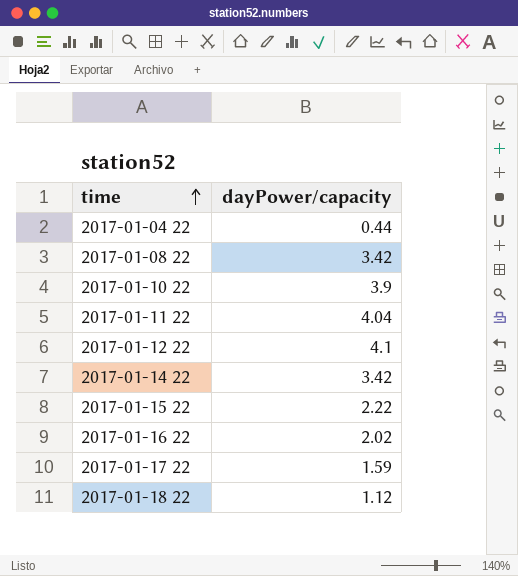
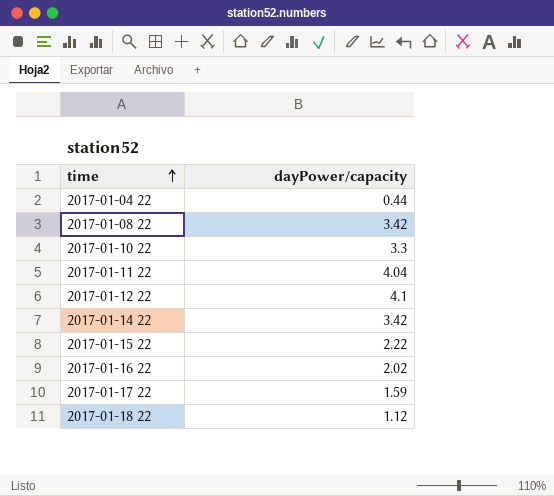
2017-01-10 22 | dayPower/capacity: 3.9 -> 3.3

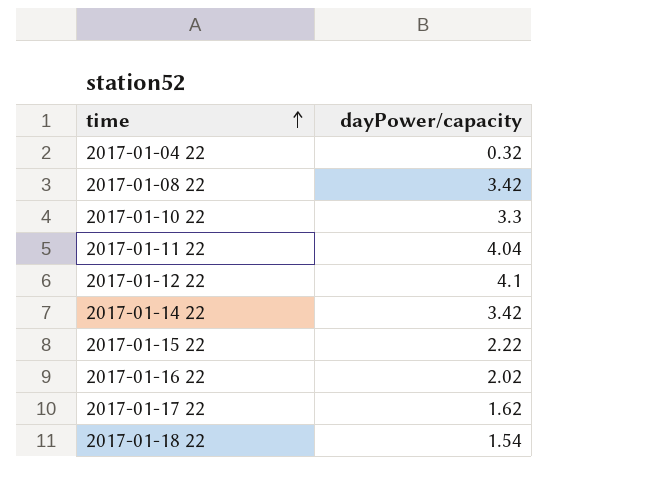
2017-01-04 22 | dayPower/capacity: 0.44 -> 0.32
2017-01-17 22 | dayPower/capacity: 1.59 -> 1.62
2017-01-18 22 | dayPower/capacity: 1.12 -> 1.54

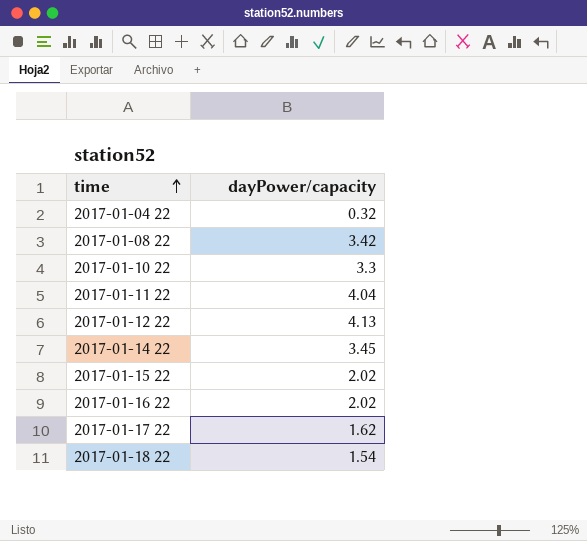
2017-01-12 22 | dayPower/capacity: 4.1 -> 4.13
2017-01-14 22 | dayPower/capacity: 3.42 -> 3.45
2017-01-15 22 | dayPower/capacity: 2.22 -> 2.02

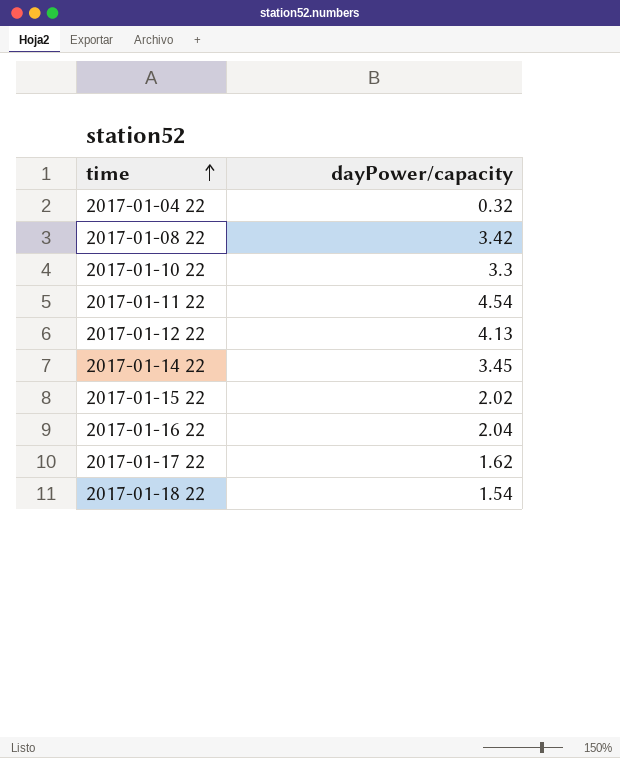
2017-01-11 22 | dayPower/capacity: 4.04 -> 4.54
2017-01-16 22 | dayPower/capacity: 2.02 -> 2.04

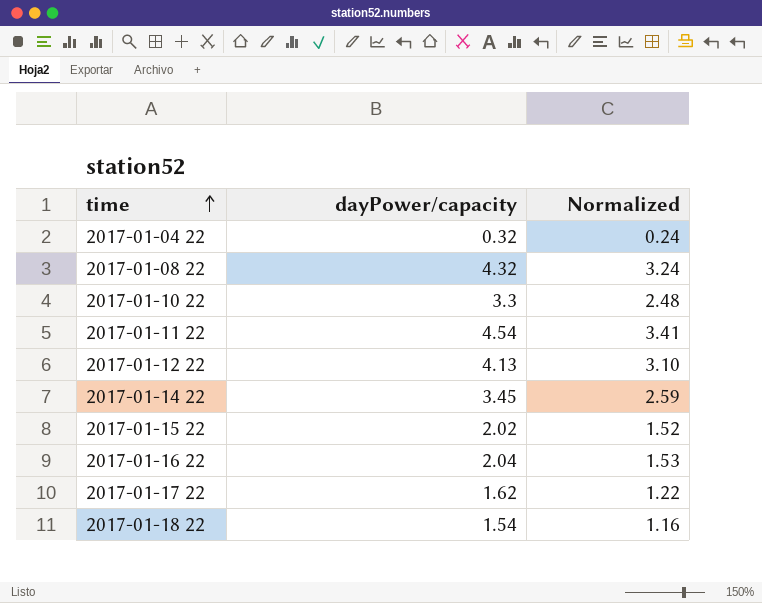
column Normalized | formula: none -> [dayPower/capacity] * 0.75
2017-01-08 22 | dayPower/capacity: 3.42 -> 4.32

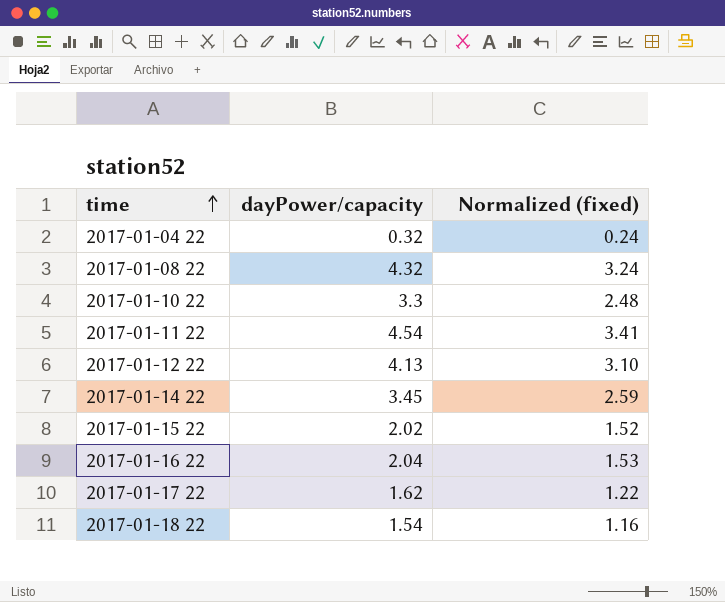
column name: Normalized -> Normalized (fixed)

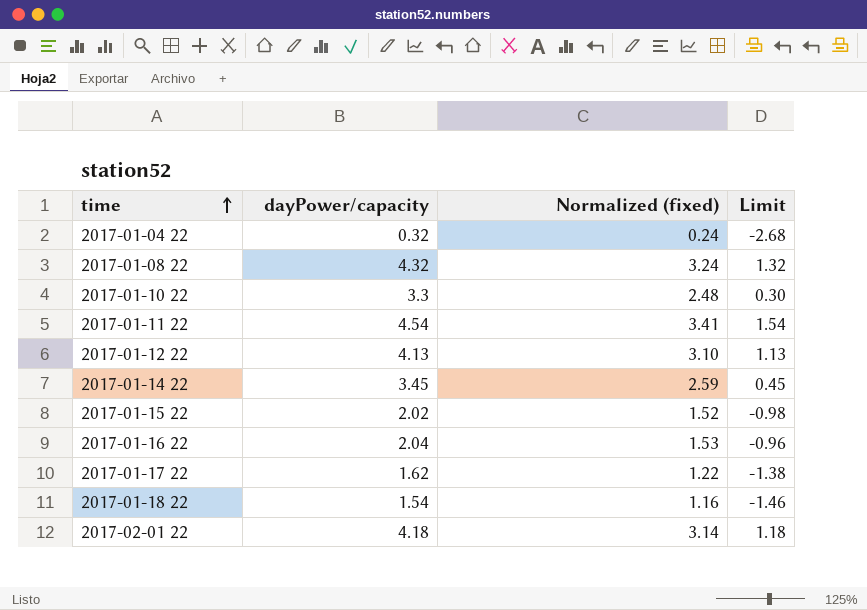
column Limit | formula: none -> [dayPower/capacity] - 3
row 2017-02-01 22: none -> 4.18 | 3.14 | 1.18

